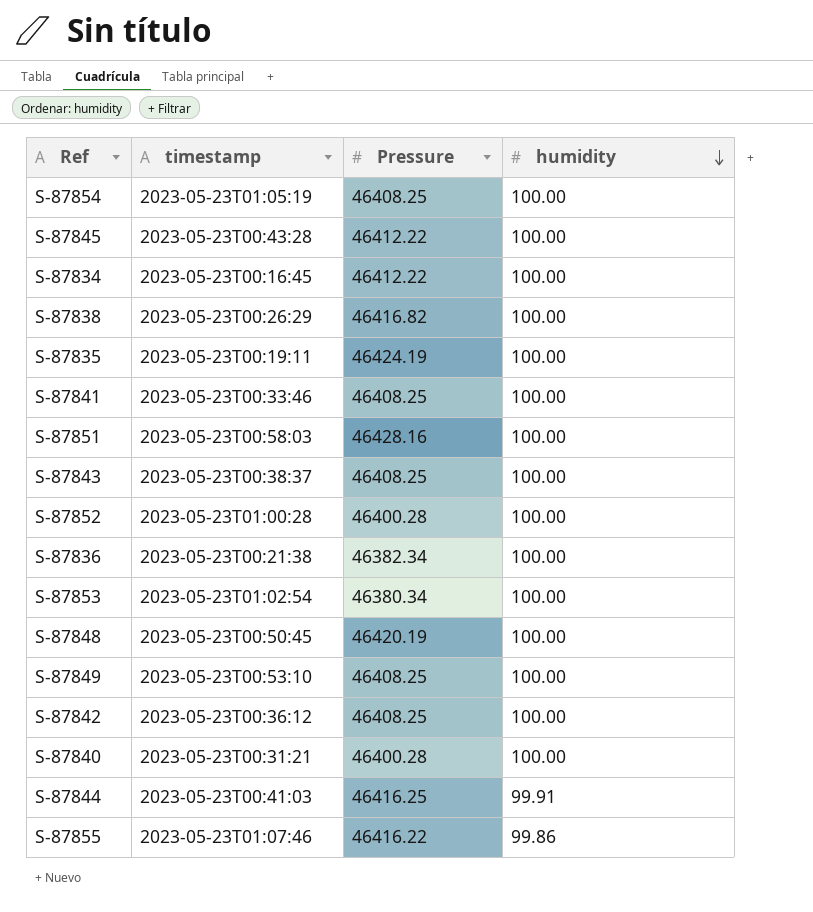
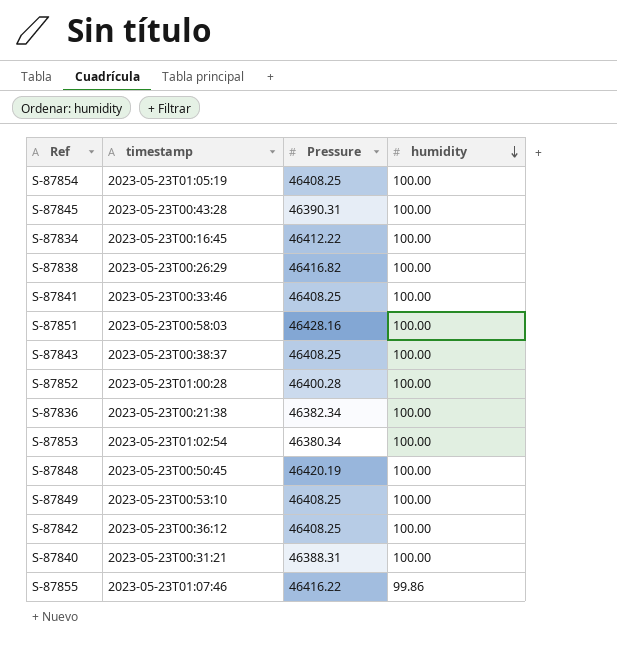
row S-87835: 2023-05-23T00:19:11 | 46424.19 | 100.00 -> none
row S-87844: 2023-05-23T00:41:03 | 46416.25 | 99.91 -> none
S-87845 | Pressure: 46412.22 -> 46390.31
S-87840 | Pressure: 46400.28 -> 46388.31

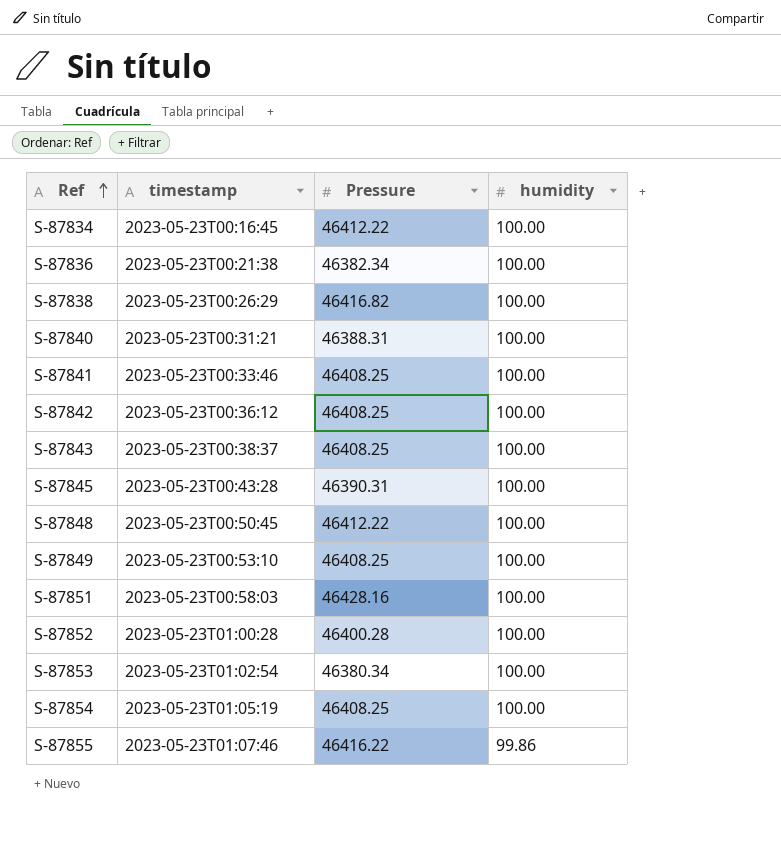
row order: humidity descending -> Ref ascending
S-87848 | Pressure: 46420.19 -> 46412.22

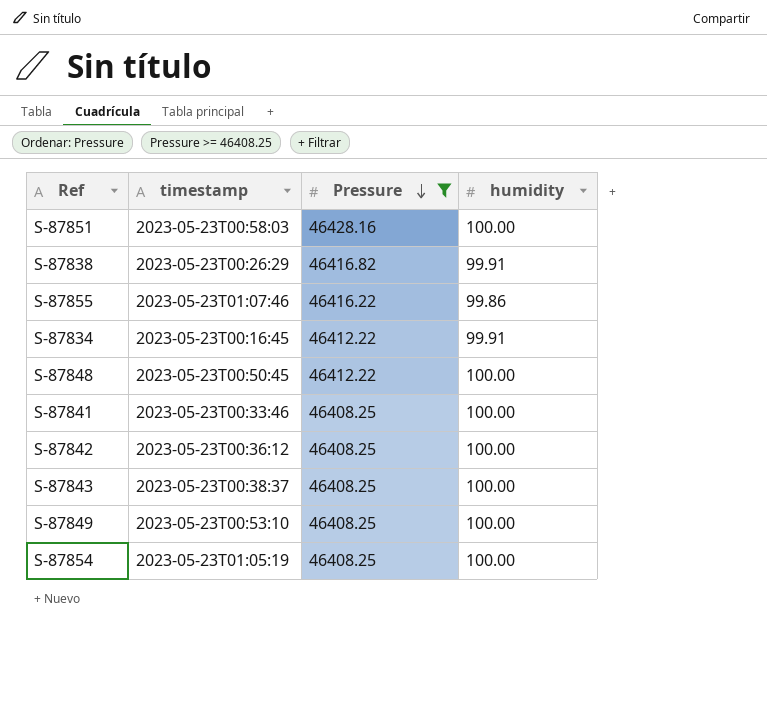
filter: none -> Pressure >= 46408.25
row order: Ref ascending -> Pressure descending
S-87838 | humidity: 100.00 -> 99.91
S-87834 | humidity: 100.00 -> 99.91

